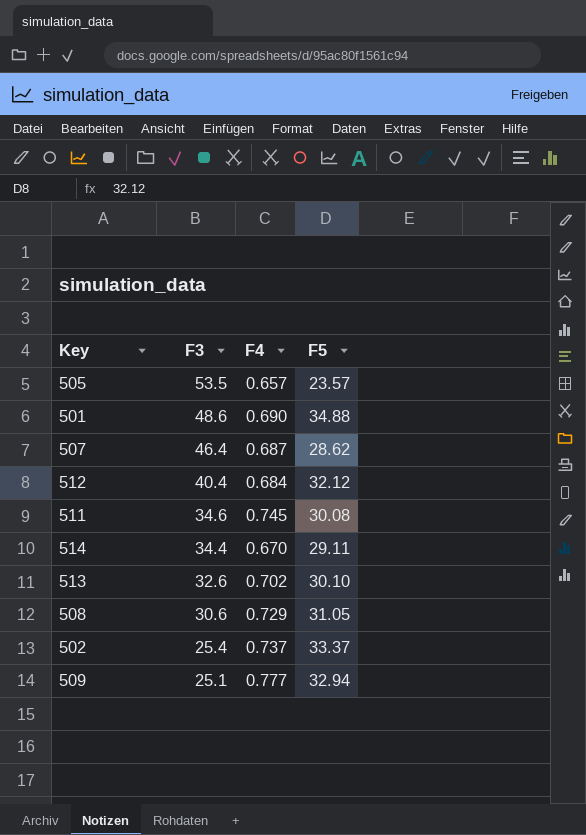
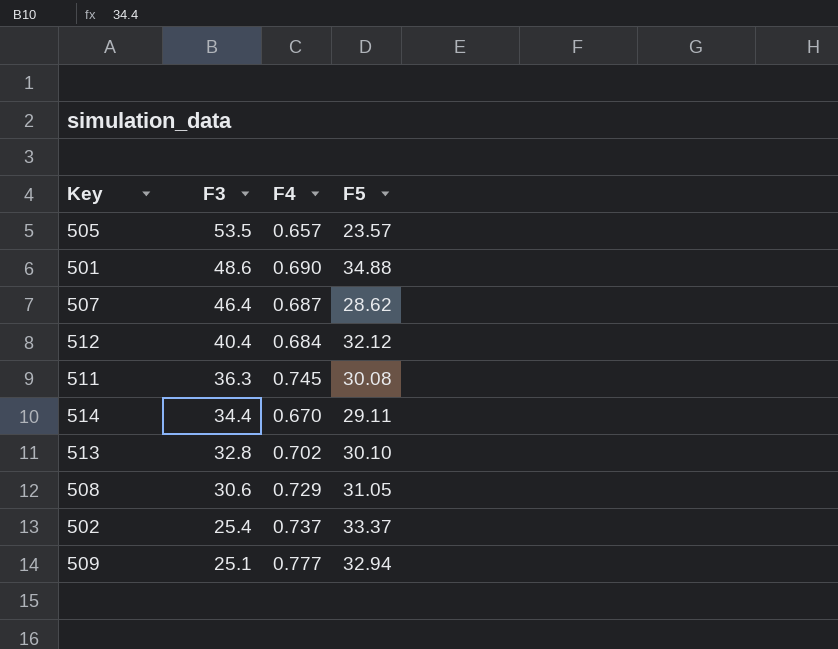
511 | F3: 34.6 -> 36.3
513 | F3: 32.6 -> 32.8

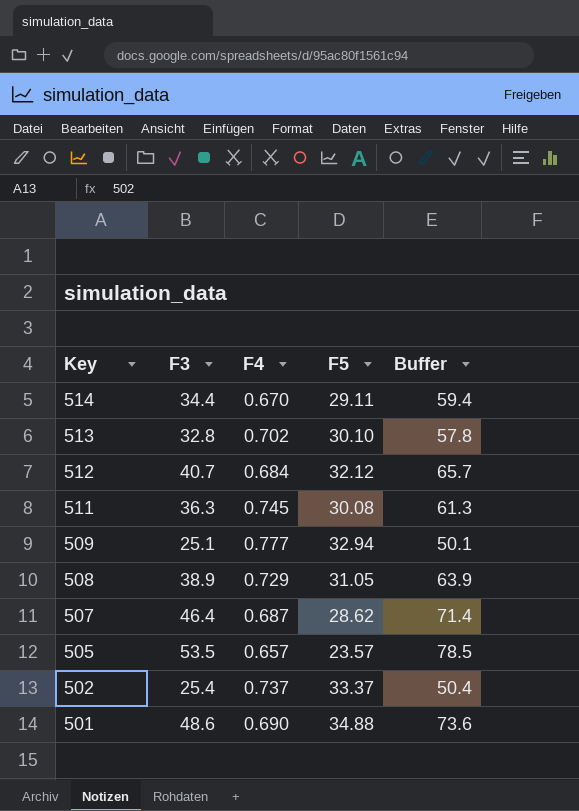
row order: F3 descending -> Key descending
column Buffer | formula: none -> [F3] + 25
512 | F3: 40.4 -> 40.7
508 | F3: 30.6 -> 38.9

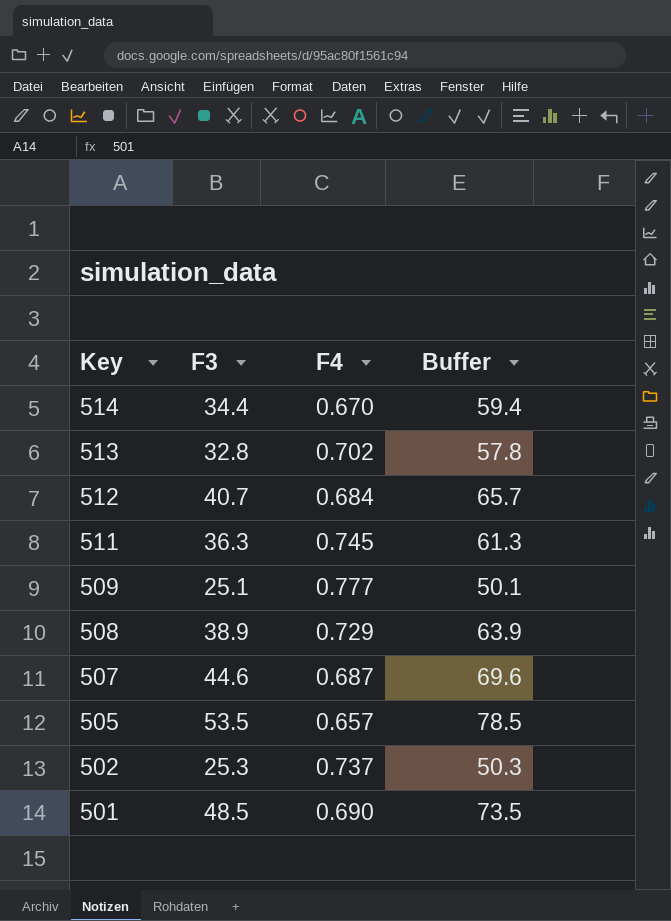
column F5 | position: 4 -> none
507 | F3: 46.4 -> 44.6
507 | Buffer: 71.4 -> 69.6
502 | F3: 25.4 -> 25.3
502 | Buffer: 50.4 -> 50.3
501 | F3: 48.6 -> 48.5
501 | Buffer: 73.6 -> 73.5

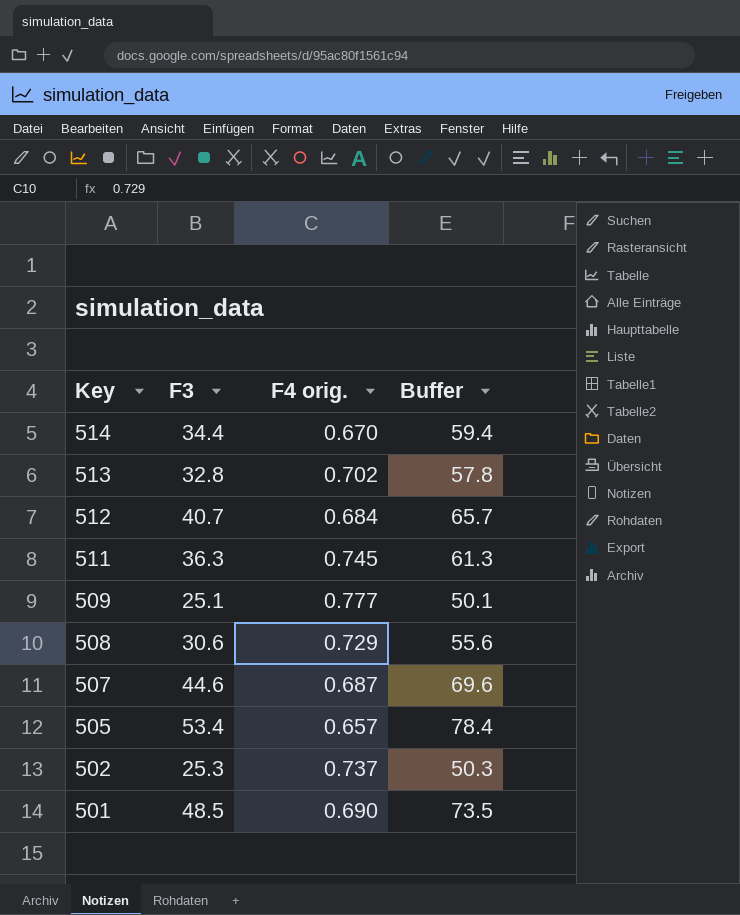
column name: F4 -> F4 orig.
508 | F3: 38.9 -> 30.6
508 | Buffer: 63.9 -> 55.6
505 | F3: 53.5 -> 53.4
505 | Buffer: 78.5 -> 78.4

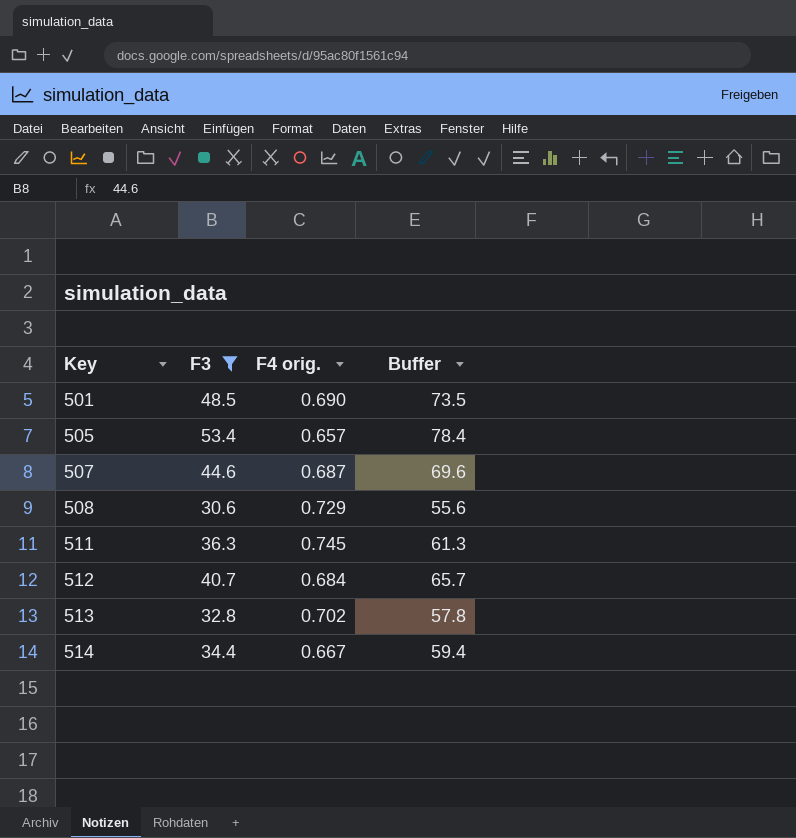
filter: none -> F3 >= 30.6
row order: Key descending -> Key ascending
514 | F4 orig.: 0.670 -> 0.667

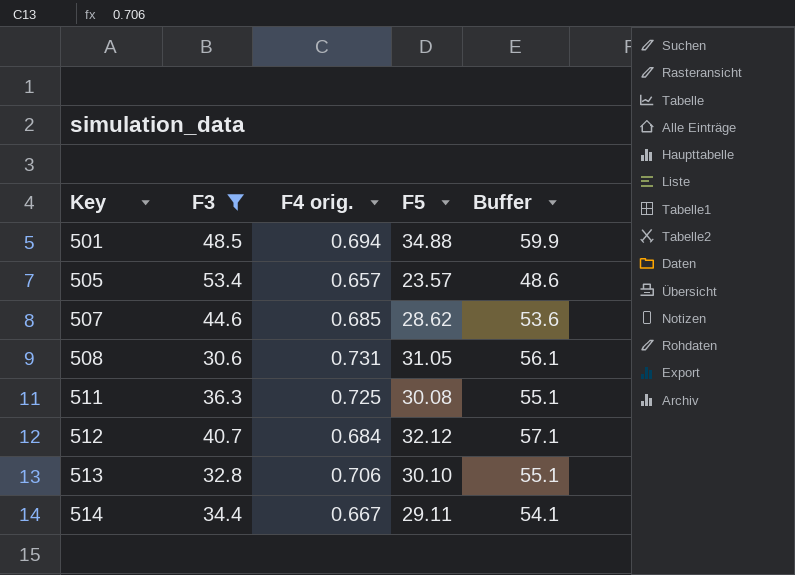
column F5 | position: none -> 4
column Buffer | formula: [F3] + 25 -> [F5] + 25
501 | F4 orig.: 0.690 -> 0.694
507 | F4 orig.: 0.687 -> 0.685
508 | F4 orig.: 0.729 -> 0.731
511 | F4 orig.: 0.745 -> 0.725
513 | F4 orig.: 0.702 -> 0.706

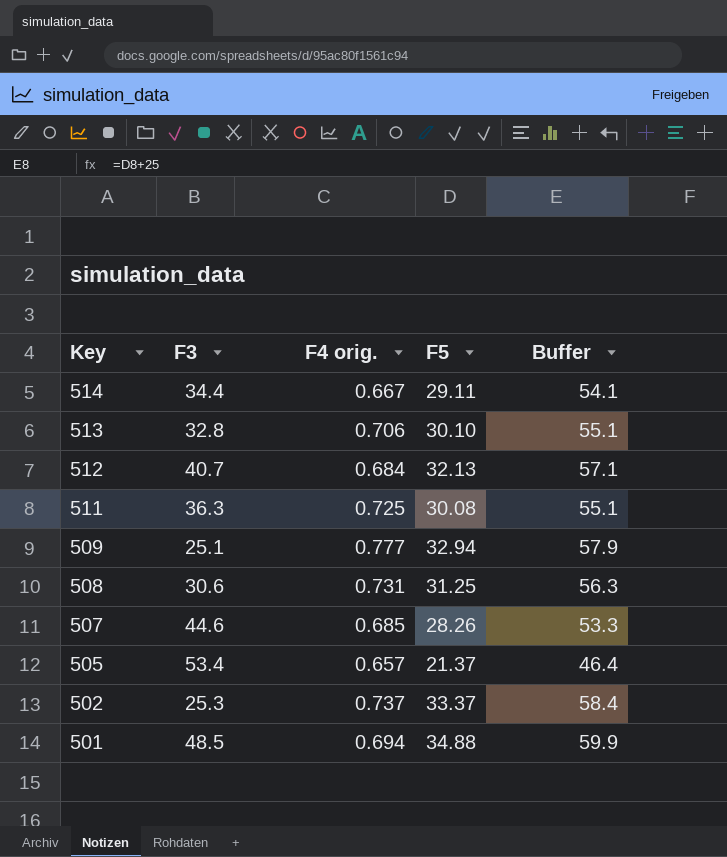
filter: F3 >= 30.6 -> none
row order: Key ascending -> Key descending
512 | F5: 32.12 -> 32.13
508 | F5: 31.05 -> 31.25
508 | Buffer: 56.1 -> 56.3
507 | F5: 28.62 -> 28.26
507 | Buffer: 53.6 -> 53.3
505 | F5: 23.57 -> 21.37
505 | Buffer: 48.6 -> 46.4

